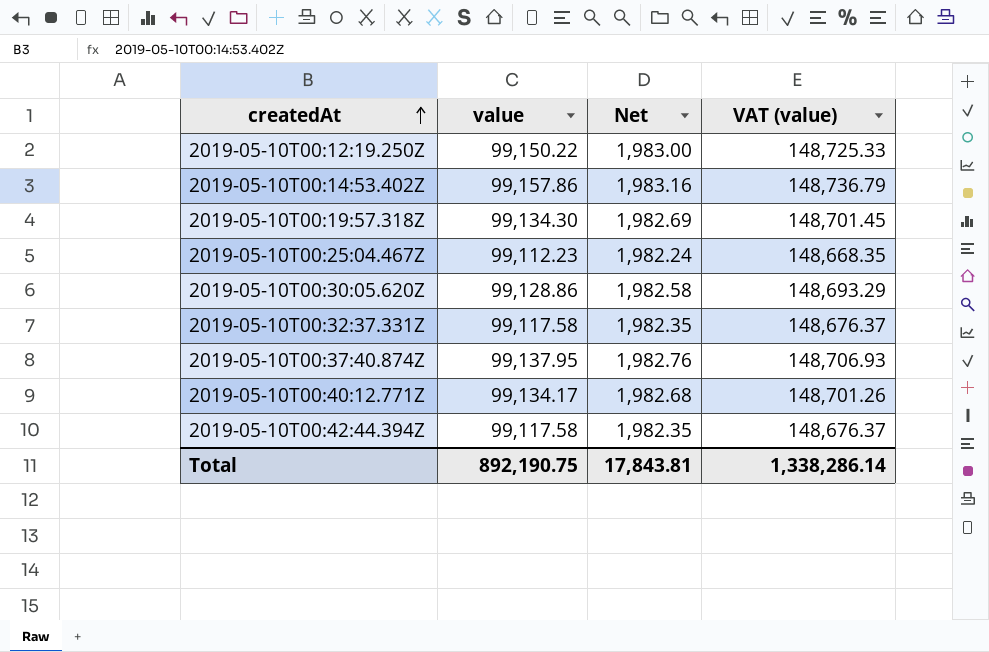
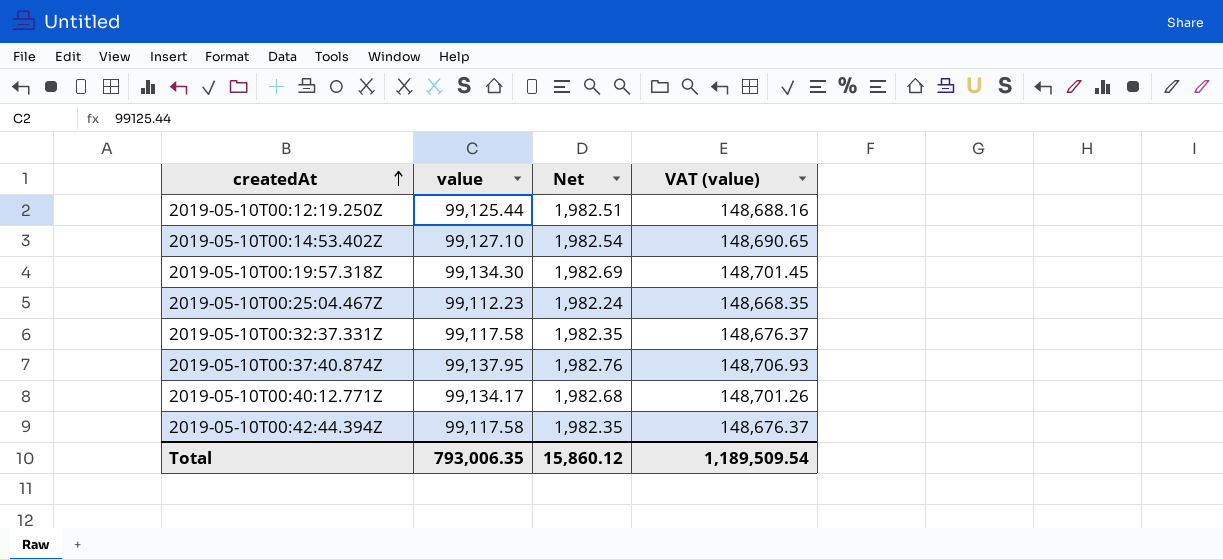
row 2019-05-10T00:30:05.620Z: 99,128.86 | 1,982.58 | 148,693.29 -> none
2019-05-10T00:12:19.250Z | value: 99,150.22 -> 99,125.44
2019-05-10T00:12:19.250Z | Net: 1,983.00 -> 1,982.51
2019-05-10T00:12:19.250Z | VAT (value): 148,725.33 -> 148,688.16
2019-05-10T00:14:53.402Z | value: 99,157.86 -> 99,127.10
2019-05-10T00:14:53.402Z | Net: 1,983.16 -> 1,982.54
2019-05-10T00:14:53.402Z | VAT (value): 148,736.79 -> 148,690.65
Total | value: 892,190.75 -> 793,006.35
Total | Net: 17,843.81 -> 15,860.12
Total | VAT (value): 1,338,286.14 -> 1,189,509.54

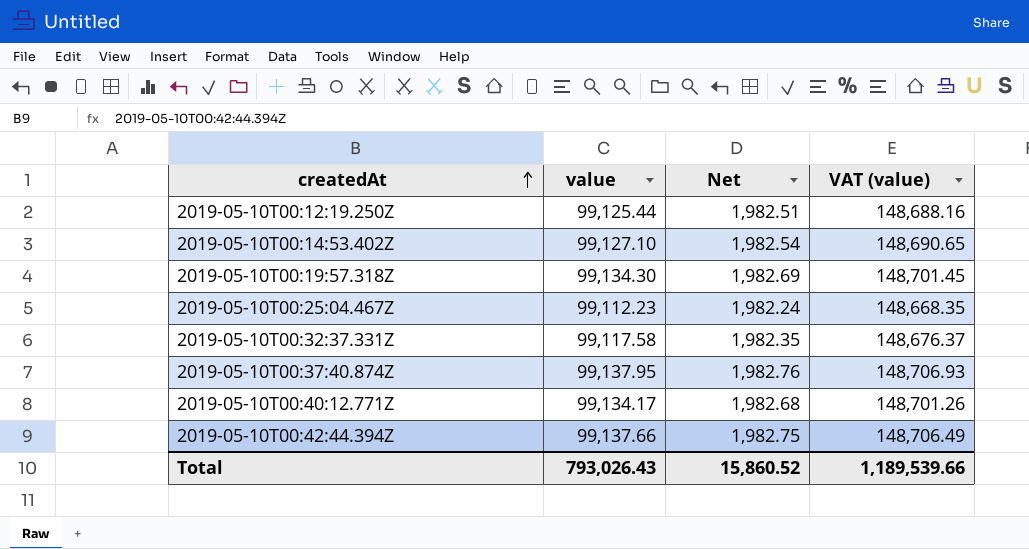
2019-05-10T00:42:44.394Z | value: 99,117.58 -> 99,137.66
2019-05-10T00:42:44.394Z | Net: 1,982.35 -> 1,982.75
2019-05-10T00:42:44.394Z | VAT (value): 148,676.37 -> 148,706.49
Total | value: 793,006.35 -> 793,026.43
Total | Net: 15,860.12 -> 15,860.52
Total | VAT (value): 1,189,509.54 -> 1,189,539.66

